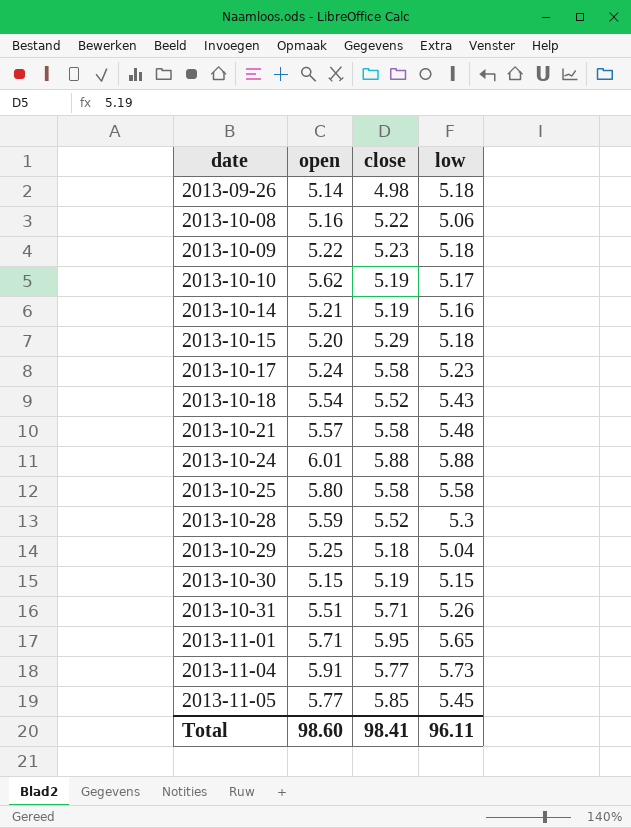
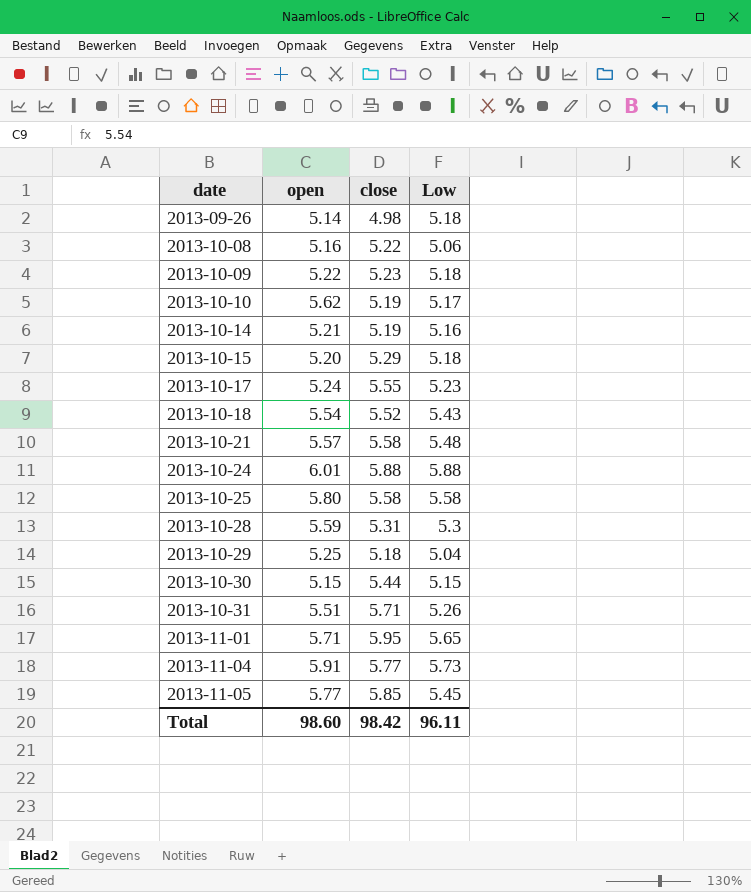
column name: low -> Low
2013-10-17 | close: 5.58 -> 5.55
2013-10-28 | close: 5.52 -> 5.31
2013-10-30 | close: 5.19 -> 5.44
Total | close: 98.41 -> 98.42

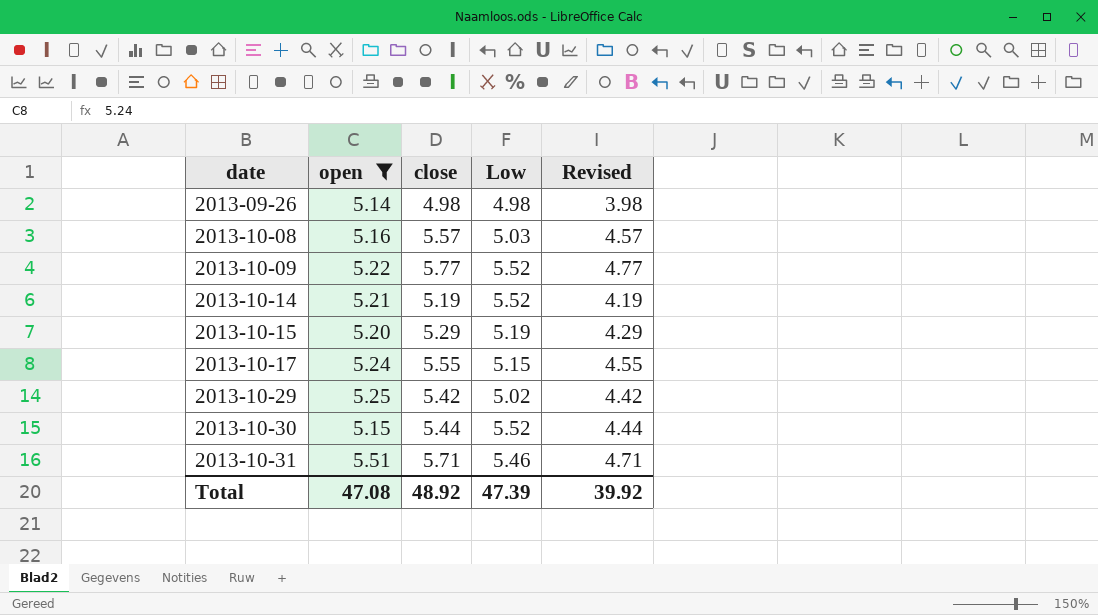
filter: none -> open <= 5.51
column Revised | formula: none -> [close] - 1
2013-09-26 | Low: 5.18 -> 4.98
2013-10-08 | close: 5.22 -> 5.57
2013-10-08 | Low: 5.06 -> 5.03
2013-10-09 | close: 5.23 -> 5.77
2013-10-09 | Low: 5.18 -> 5.52
2013-10-14 | Low: 5.16 -> 5.52
2013-10-15 | Low: 5.18 -> 5.19
2013-10-17 | Low: 5.23 -> 5.15
2013-10-29 | close: 5.18 -> 5.42
2013-10-29 | Low: 5.04 -> 5.02
2013-10-30 | Low: 5.15 -> 5.52
2013-10-31 | Low: 5.26 -> 5.46
Total | open: 98.60 -> 47.08
Total | close: 98.42 -> 48.92
Total | Low: 96.11 -> 47.39

